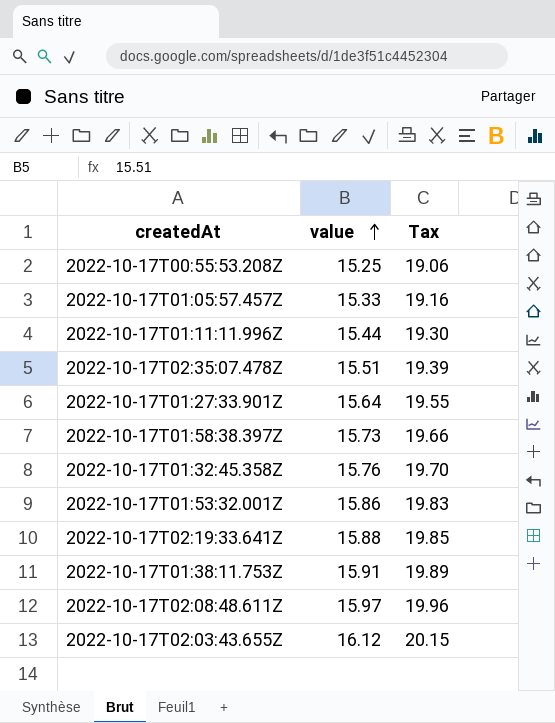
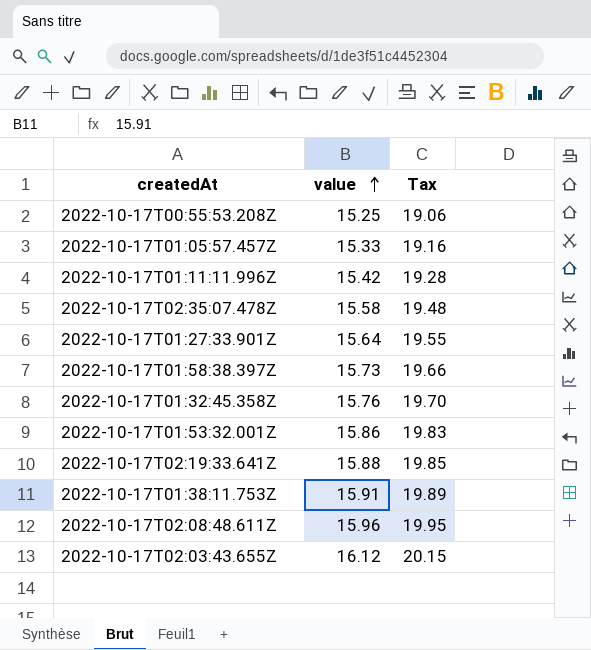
2022-10-17T01:11:11.996Z | value: 15.44 -> 15.42
2022-10-17T01:11:11.996Z | Tax: 19.30 -> 19.28
2022-10-17T02:35:07.478Z | value: 15.51 -> 15.58
2022-10-17T02:35:07.478Z | Tax: 19.39 -> 19.48
2022-10-17T02:08:48.611Z | value: 15.97 -> 15.96
2022-10-17T02:08:48.611Z | Tax: 19.96 -> 19.95

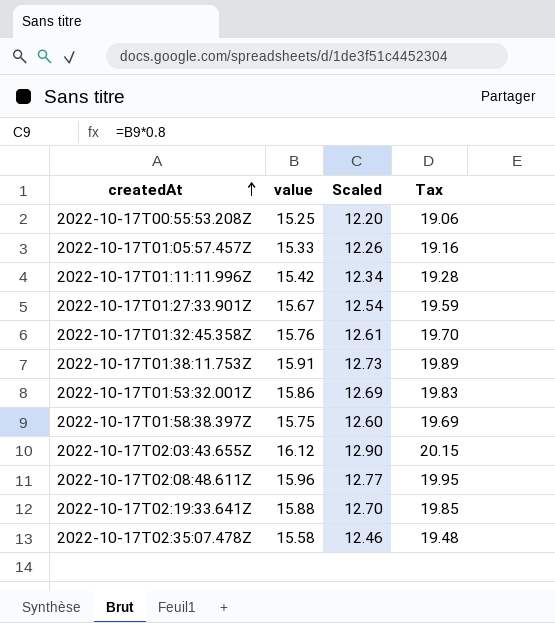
row order: value ascending -> createdAt ascending
column Scaled | formula: none -> [value] * 0.8
2022-10-17T01:27:33.901Z | value: 15.64 -> 15.67
2022-10-17T01:27:33.901Z | Tax: 19.55 -> 19.59
2022-10-17T01:58:38.397Z | value: 15.73 -> 15.75
2022-10-17T01:58:38.397Z | Tax: 19.66 -> 19.69

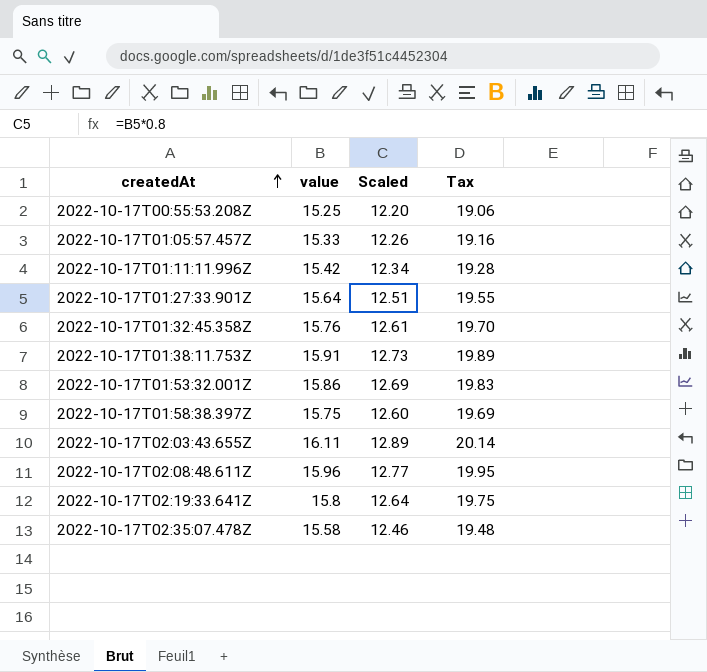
2022-10-17T01:27:33.901Z | value: 15.67 -> 15.64
2022-10-17T01:27:33.901Z | Scaled: 12.54 -> 12.51
2022-10-17T01:27:33.901Z | Tax: 19.59 -> 19.55
2022-10-17T02:03:43.655Z | value: 16.12 -> 16.11
2022-10-17T02:03:43.655Z | Scaled: 12.90 -> 12.89
2022-10-17T02:03:43.655Z | Tax: 20.15 -> 20.14
2022-10-17T02:19:33.641Z | value: 15.88 -> 15.8
2022-10-17T02:19:33.641Z | Scaled: 12.70 -> 12.64
2022-10-17T02:19:33.641Z | Tax: 19.85 -> 19.75

